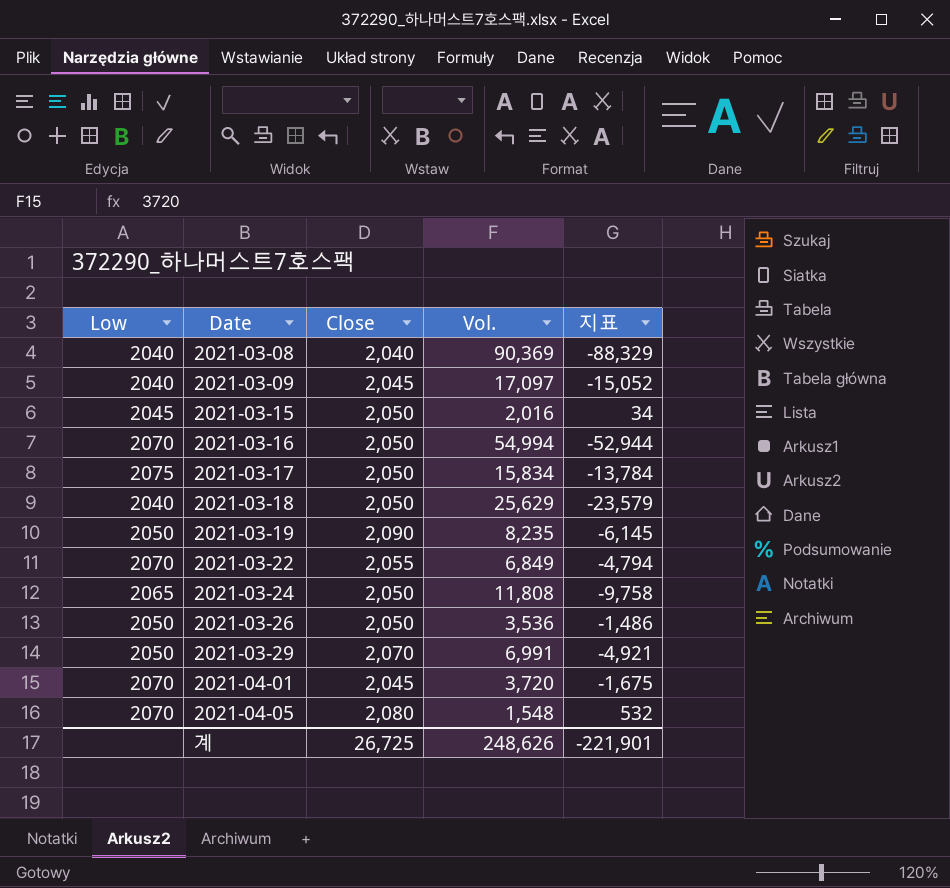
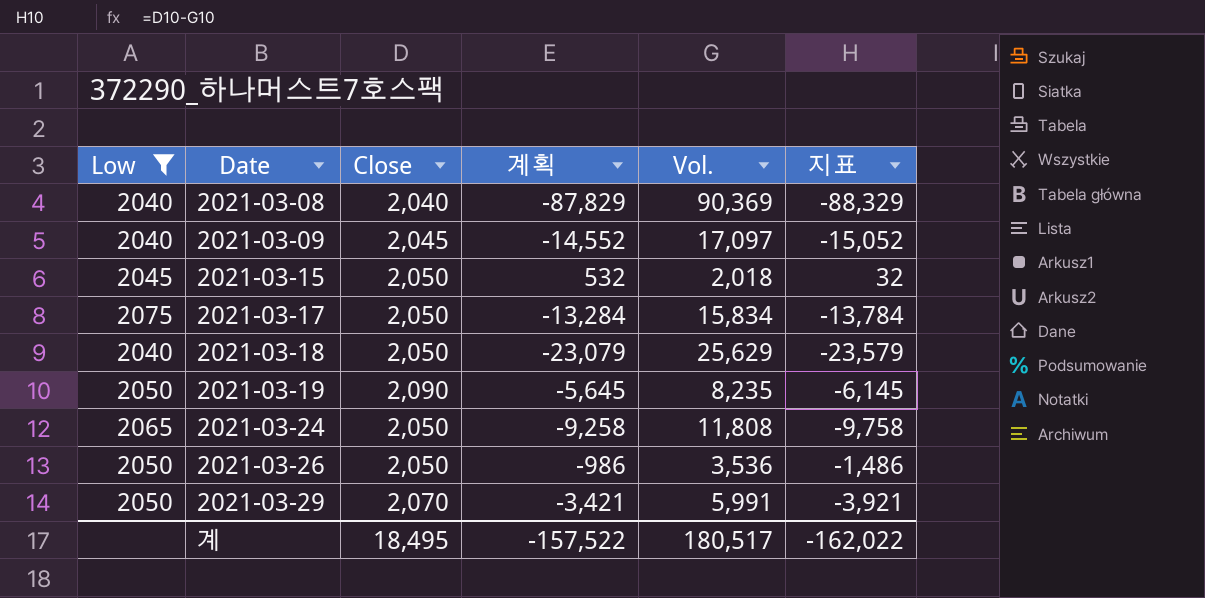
filter: none -> Low != 2070
column 계획 | formula: none -> [지표] + 500
2021-03-15 | Vol.: 2,016 -> 2,018
2021-03-15 | 지표: 34 -> 32
2021-03-29 | Vol.: 6,991 -> 5,991
2021-03-29 | 지표: -4,921 -> -3,921
계 | Close: 26,725 -> 18,495
계 | Vol.: 248,626 -> 180,517
계 | 지표: -221,901 -> -162,022

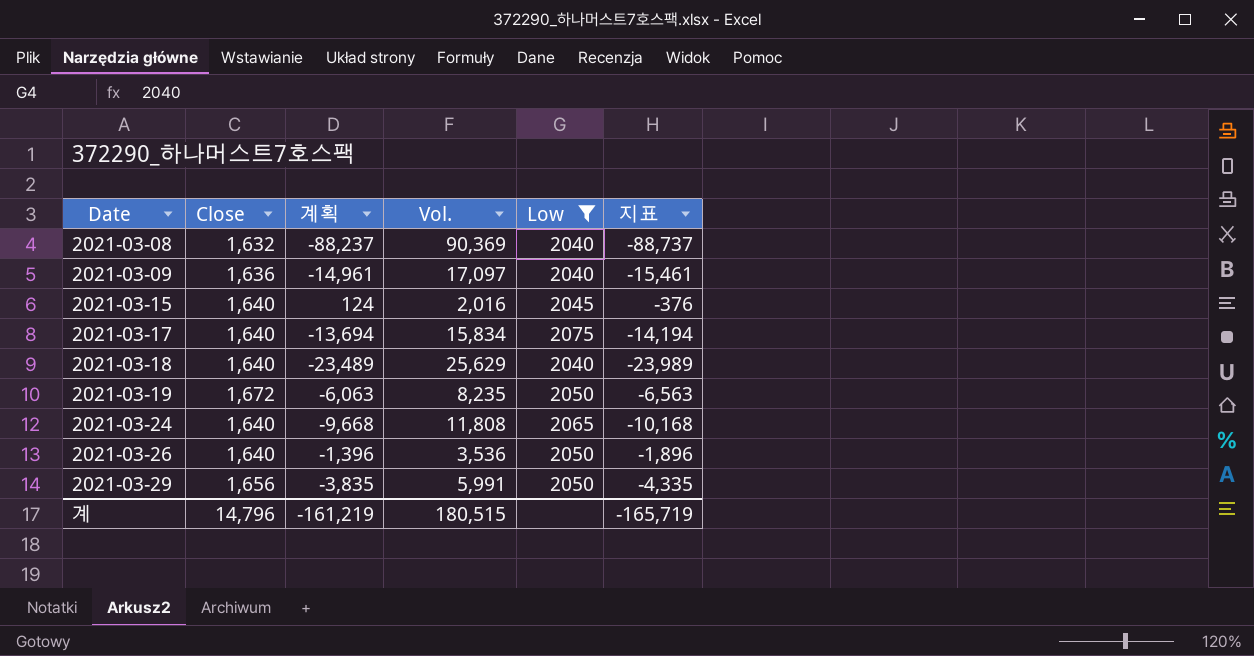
column Low | position: 1 -> 5
2021-03-08 | Close: 2,040 -> 1,632
2021-03-08 | 계획: -87,829 -> -88,237
2021-03-08 | 지표: -88,329 -> -88,737
2021-03-09 | Close: 2,045 -> 1,636
2021-03-09 | 계획: -14,552 -> -14,961
2021-03-09 | 지표: -15,052 -> -15,461
2021-03-15 | Close: 2,050 -> 1,640
2021-03-15 | 계획: 532 -> 124
2021-03-15 | Vol.: 2,018 -> 2,016
2021-03-15 | 지표: 32 -> -376
2021-03-17 | Close: 2,050 -> 1,640
2021-03-17 | 계획: -13,284 -> -13,694
2021-03-17 | 지표: -13,784 -> -14,194
2021-03-18 | Close: 2,050 -> 1,640
2021-03-18 | 계획: -23,079 -> -23,489
2021-03-18 | 지표: -23,579 -> -23,989
2021-03-19 | Close: 2,090 -> 1,672
2021-03-19 | 계획: -5,645 -> -6,063
2021-03-19 | 지표: -6,145 -> -6,563
2021-03-24 | Close: 2,050 -> 1,640
2021-03-24 | 계획: -9,258 -> -9,668
2021-03-24 | 지표: -9,758 -> -10,168
2021-03-26 | Close: 2,050 -> 1,640
2021-03-26 | 계획: -986 -> -1,396
2021-03-26 | 지표: -1,486 -> -1,896
2021-03-29 | Close: 2,070 -> 1,656
2021-03-29 | 계획: -3,421 -> -3,835
2021-03-29 | 지표: -3,921 -> -4,335
계 | Close: 18,495 -> 14,796
계 | 계획: -157,522 -> -161,219
계 | Vol.: 180,517 -> 180,515
계 | 지표: -162,022 -> -165,719

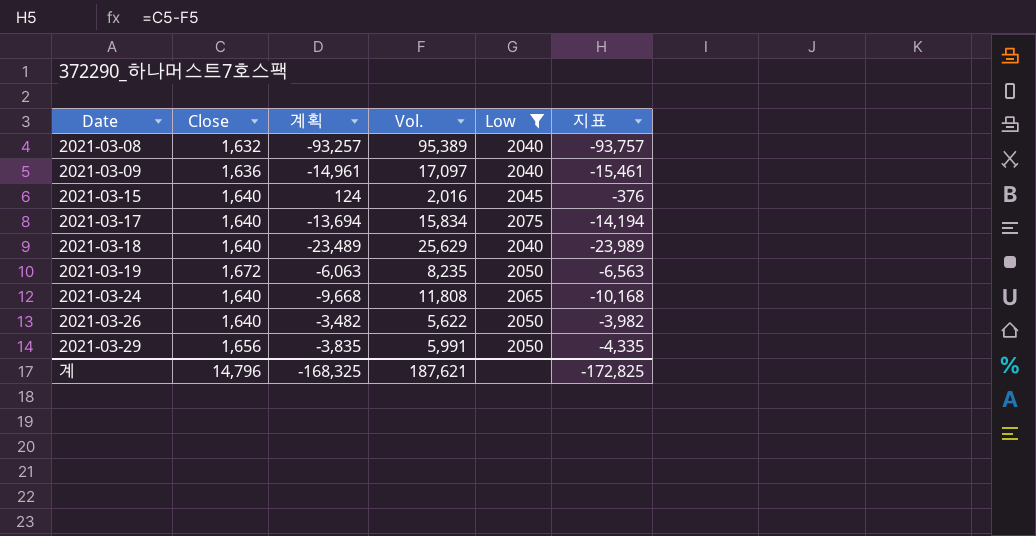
2021-03-08 | 계획: -88,237 -> -93,257
2021-03-08 | Vol.: 90,369 -> 95,389
2021-03-08 | 지표: -88,737 -> -93,757
2021-03-26 | 계획: -1,396 -> -3,482
2021-03-26 | Vol.: 3,536 -> 5,622
2021-03-26 | 지표: -1,896 -> -3,982
계 | 계획: -161,219 -> -168,325
계 | Vol.: 180,515 -> 187,621
계 | 지표: -165,719 -> -172,825

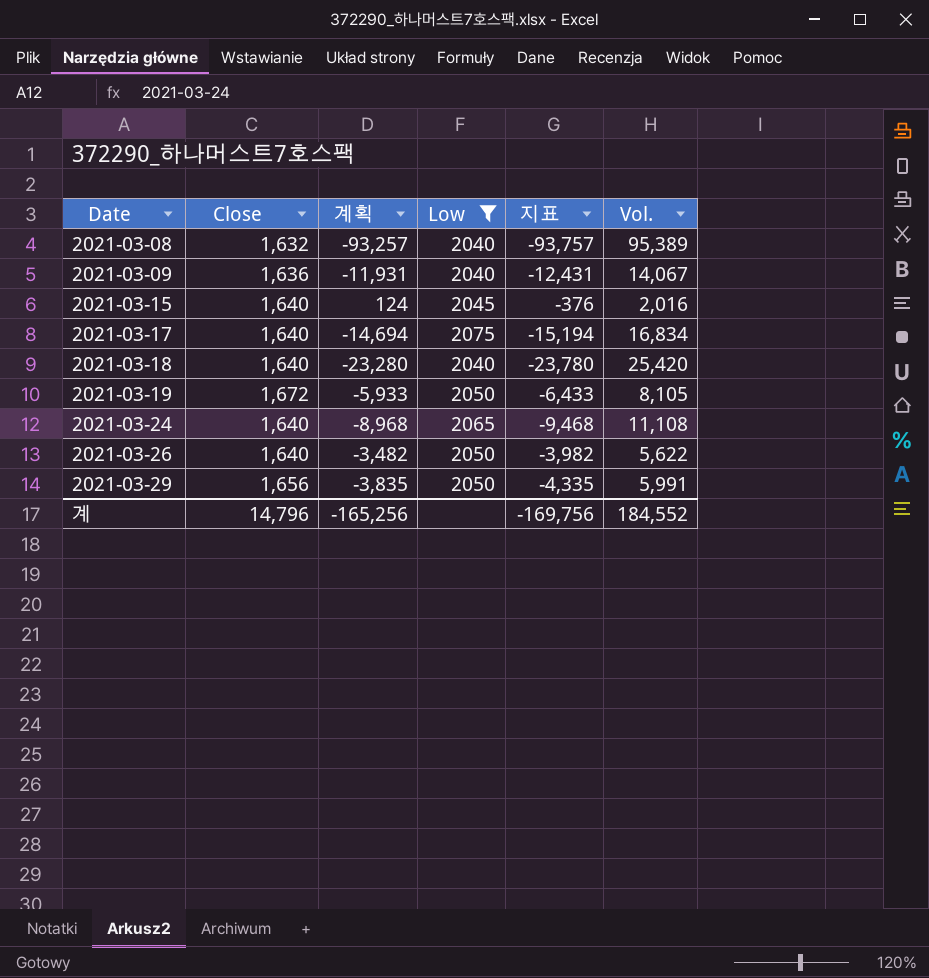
column Vol. | position: 4 -> 6
2021-03-09 | 계획: -14,961 -> -11,931
2021-03-09 | 지표: -15,461 -> -12,431
2021-03-09 | Vol.: 17,097 -> 14,067
2021-03-17 | 계획: -13,694 -> -14,694
2021-03-17 | 지표: -14,194 -> -15,194
2021-03-17 | Vol.: 15,834 -> 16,834
2021-03-18 | 계획: -23,489 -> -23,280
2021-03-18 | 지표: -23,989 -> -23,780
2021-03-18 | Vol.: 25,629 -> 25,420
2021-03-19 | 계획: -6,063 -> -5,933
2021-03-19 | 지표: -6,563 -> -6,433
2021-03-19 | Vol.: 8,235 -> 8,105
2021-03-24 | 계획: -9,668 -> -8,968
2021-03-24 | 지표: -10,168 -> -9,468
2021-03-24 | Vol.: 11,808 -> 11,108
계 | 계획: -168,325 -> -165,256
계 | 지표: -172,825 -> -169,756
계 | Vol.: 187,621 -> 184,552

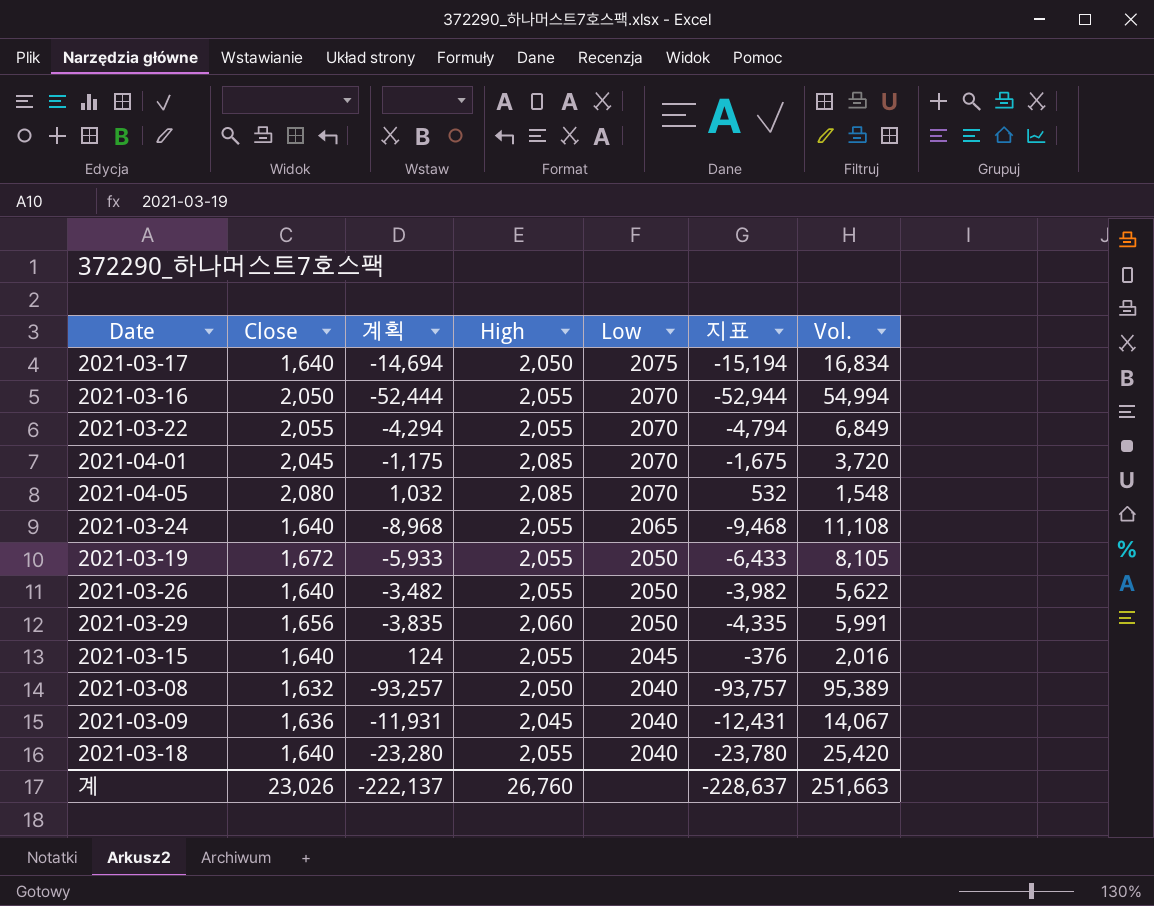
filter: Low != 2070 -> none
row order: Date ascending -> Low descending
column High | position: none -> 4
계 | Close: 14,796 -> 23,026
계 | 계획: -165,256 -> -222,137
계 | 지표: -169,756 -> -228,637
계 | Vol.: 184,552 -> 251,663

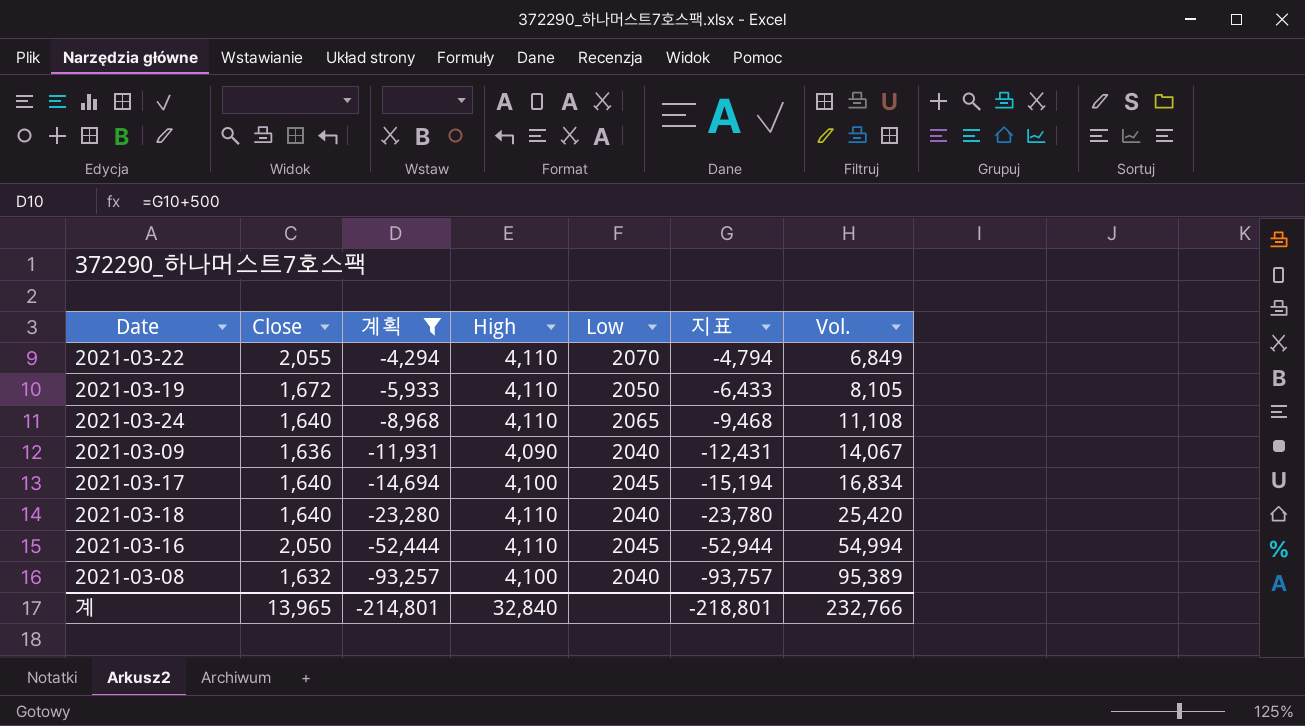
filter: none -> 계획 <= -4,294
row order: Low descending -> 계획 descending
2021-03-22 | High: 2,055 -> 4,110
2021-03-19 | High: 2,055 -> 4,110
2021-03-24 | High: 2,055 -> 4,110
2021-03-09 | High: 2,045 -> 4,090
2021-03-17 | High: 2,050 -> 4,100
2021-03-17 | Low: 2075 -> 2045
2021-03-18 | High: 2,055 -> 4,110
2021-03-16 | High: 2,055 -> 4,110
2021-03-16 | Low: 2070 -> 2045
2021-03-08 | High: 2,050 -> 4,100
계 | Close: 23,026 -> 13,965
계 | 계획: -222,137 -> -214,801
계 | High: 26,760 -> 32,840
계 | 지표: -228,637 -> -218,801
계 | Vol.: 251,663 -> 232,766

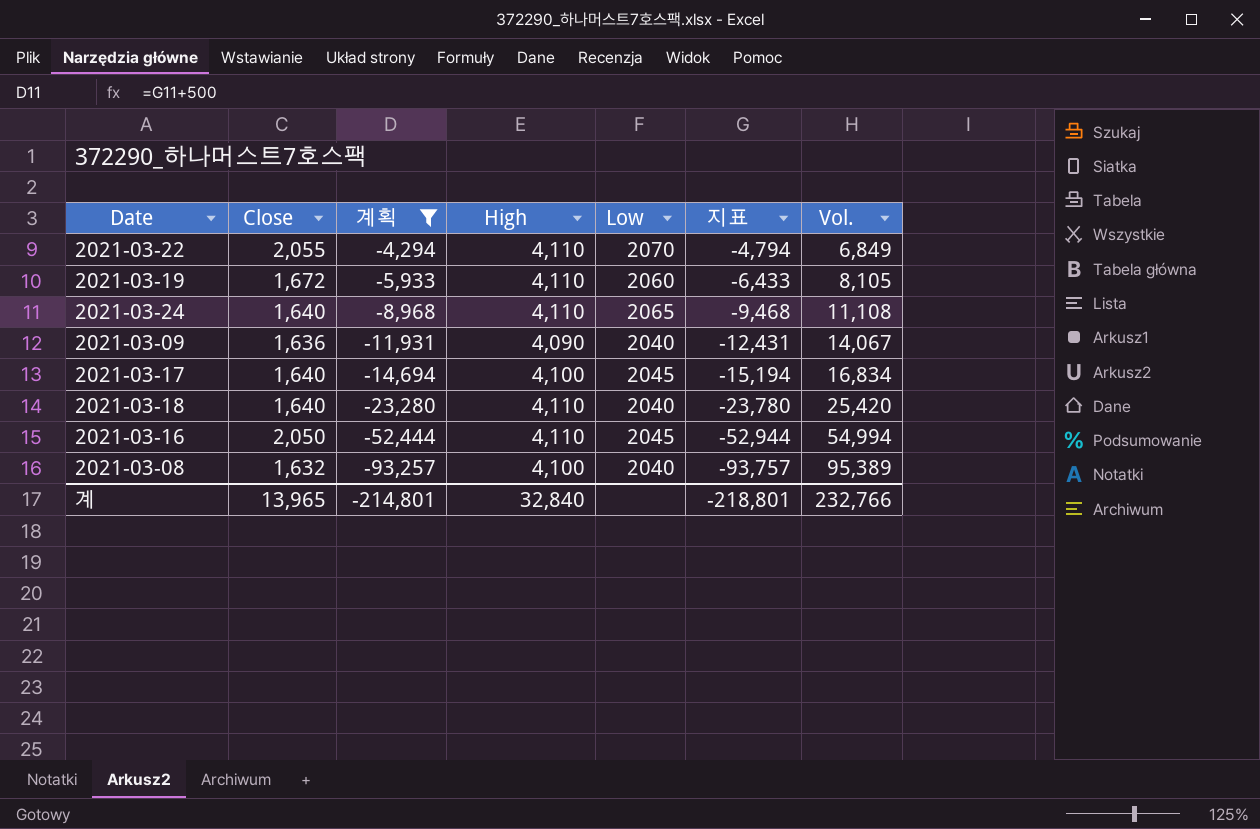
2021-03-19 | Low: 2050 -> 2060

